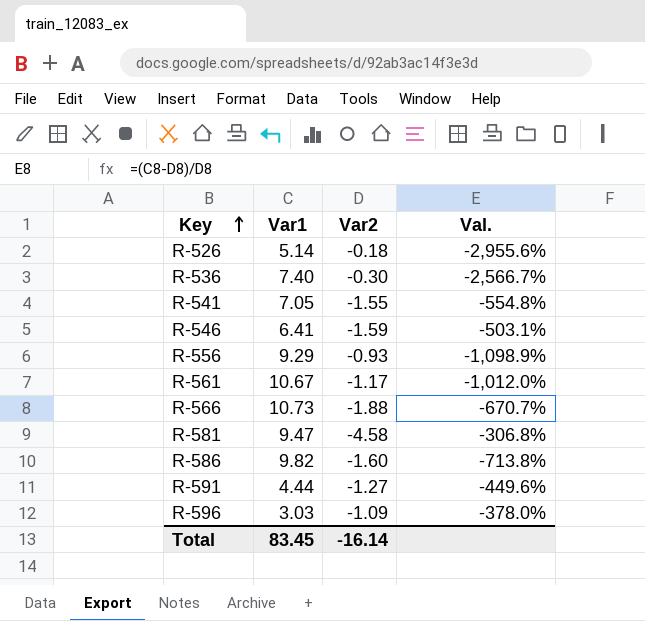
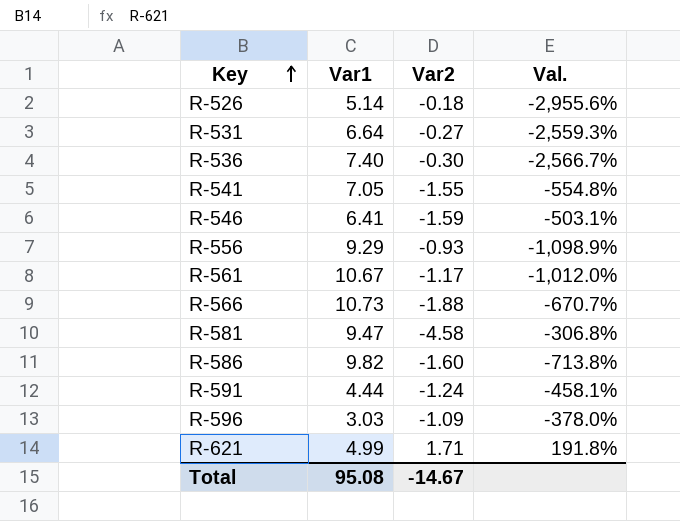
row R-531: none -> 6.64 | -0.27 | -2,559.3%
R-591 | Var2: -1.27 -> -1.24
R-591 | Val.: -449.6% -> -458.1%
row R-621: none -> 4.99 | 1.71 | 191.8%
Total | Var1: 83.45 -> 95.08
Total | Var2: -16.14 -> -14.67

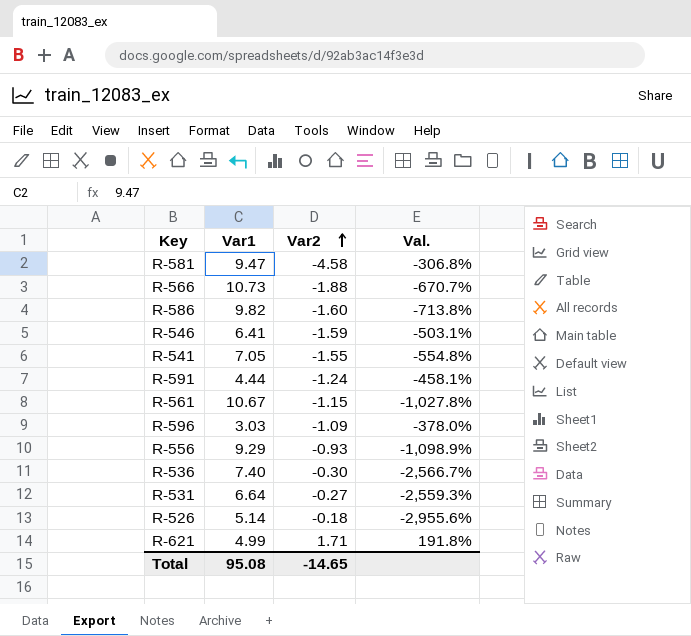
row order: Key ascending -> Var2 ascending
R-561 | Var2: -1.17 -> -1.15
R-561 | Val.: -1,012.0% -> -1,027.8%
Total | Var2: -14.67 -> -14.65

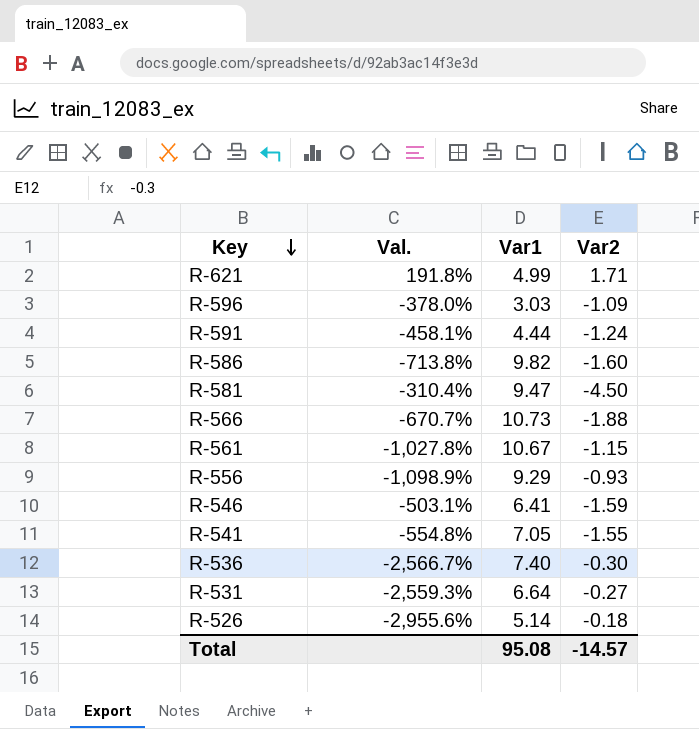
row order: Var2 ascending -> Key descending
column Val. | position: 4 -> 2
R-581 | Val.: -306.8% -> -310.4%
R-581 | Var2: -4.58 -> -4.50
Total | Var2: -14.65 -> -14.57

